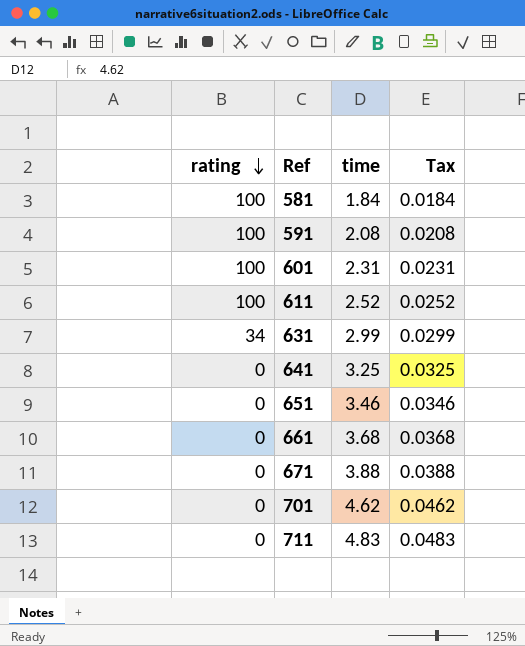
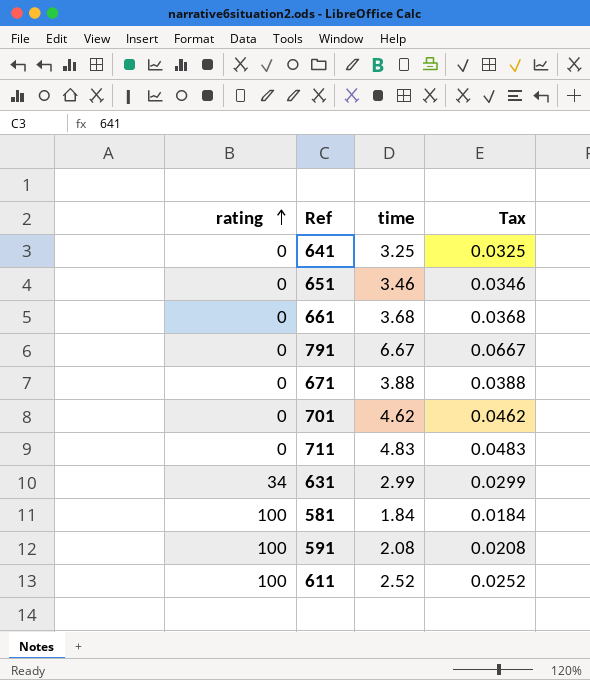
row order: rating descending -> rating ascending
row 601: 100 | 2.31 | 0.0231 -> none
row 791: none -> 0 | 6.67 | 0.0667

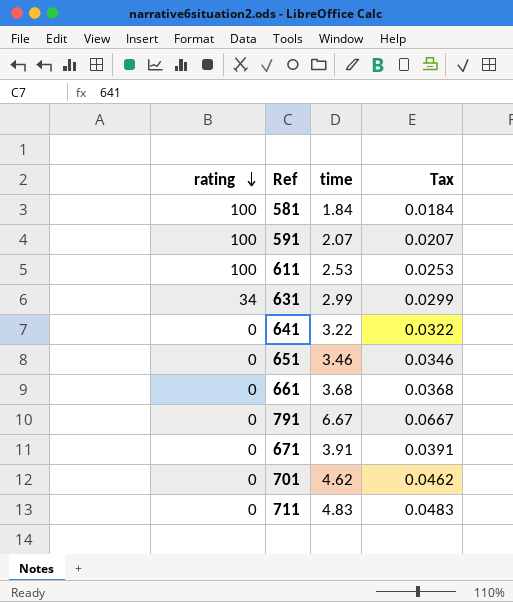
row order: rating ascending -> rating descending
591 | time: 2.08 -> 2.07
591 | Tax: 0.0208 -> 0.0207
611 | time: 2.52 -> 2.53
611 | Tax: 0.0252 -> 0.0253
641 | time: 3.25 -> 3.22
641 | Tax: 0.0325 -> 0.0322
671 | time: 3.88 -> 3.91
671 | Tax: 0.0388 -> 0.0391

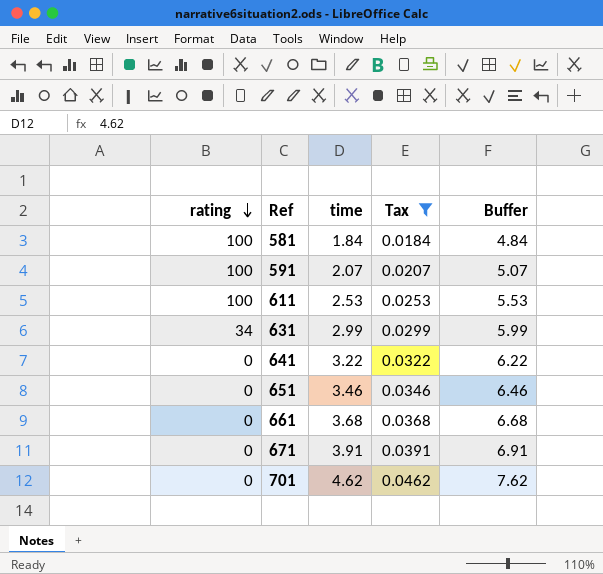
filter: none -> Tax <= 0.0462
column Buffer | formula: none -> [time] + 3

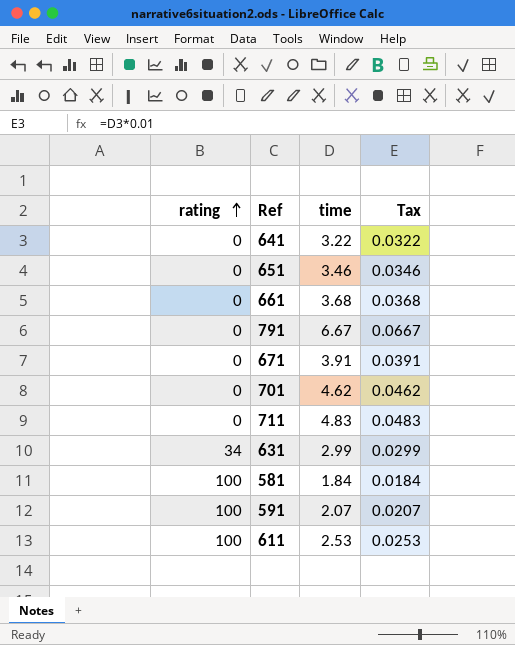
filter: Tax <= 0.0462 -> none
row order: rating descending -> rating ascending
column Buffer | formula: [time] + 3 -> none

